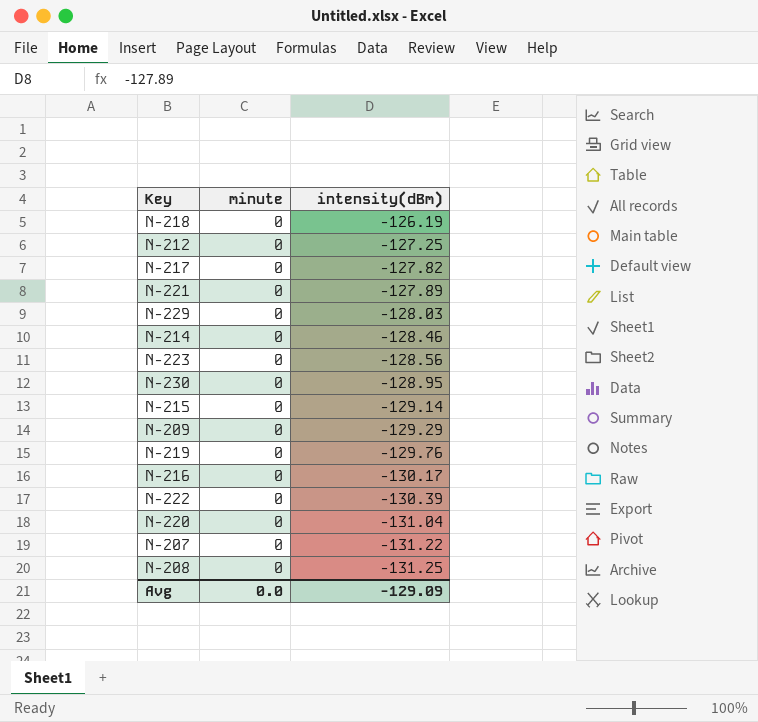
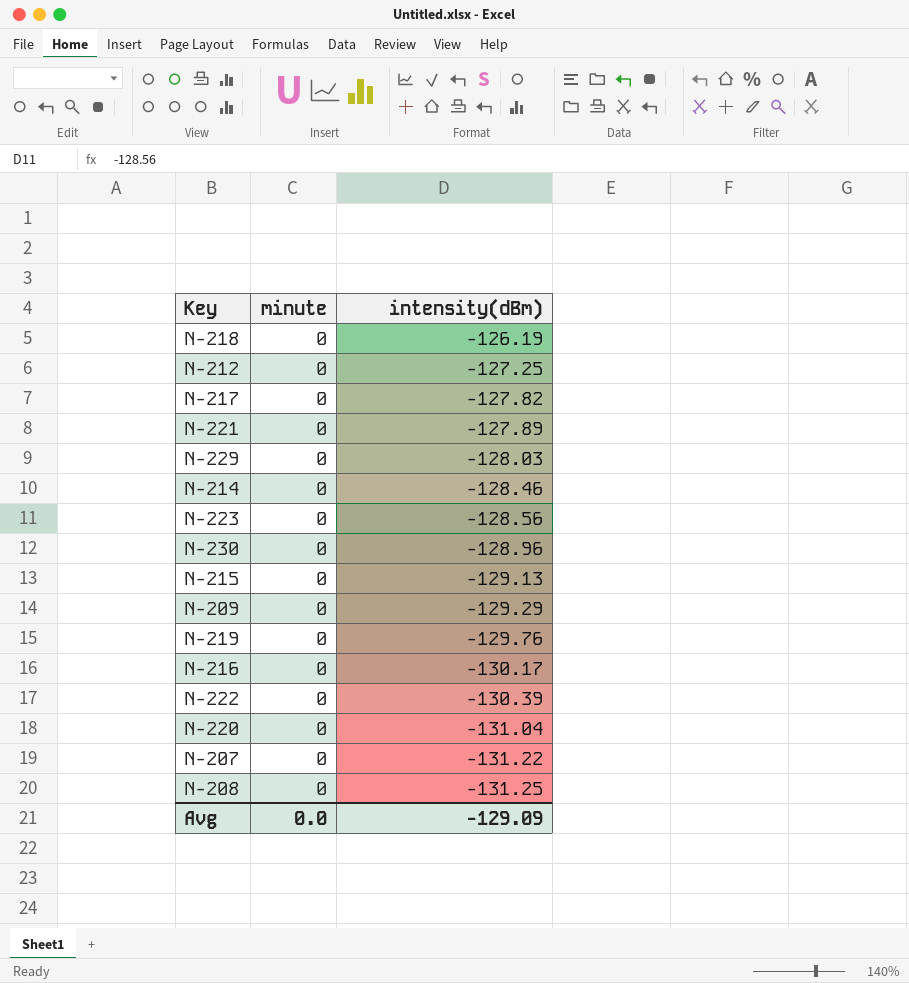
N-230 | intensity(dBm): -128.95 -> -128.96
N-215 | intensity(dBm): -129.14 -> -129.13

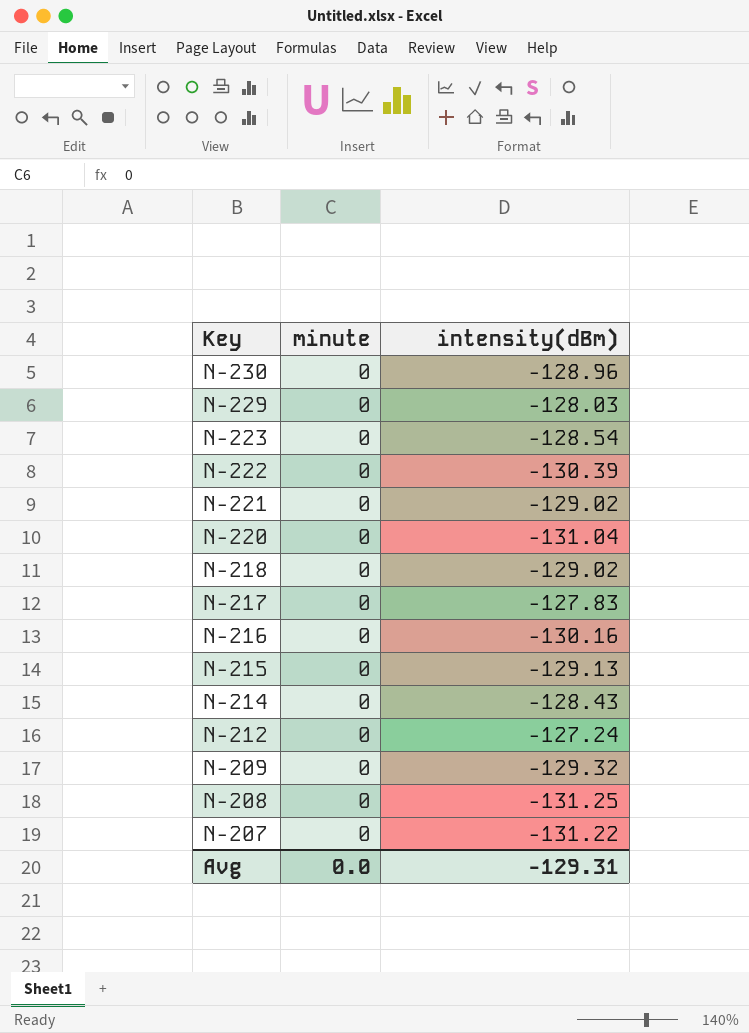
row order: intensity(dBm) descending -> Key descending
row N-219: 0 | -129.76 -> none
N-223 | intensity(dBm): -128.56 -> -128.54
N-221 | intensity(dBm): -127.89 -> -129.02
N-218 | intensity(dBm): -126.19 -> -129.02
N-217 | intensity(dBm): -127.82 -> -127.83
N-216 | intensity(dBm): -130.17 -> -130.16
N-214 | intensity(dBm): -128.46 -> -128.43
N-212 | intensity(dBm): -127.25 -> -127.24
N-209 | intensity(dBm): -129.29 -> -129.32
Avg | intensity(dBm): -129.09 -> -129.31

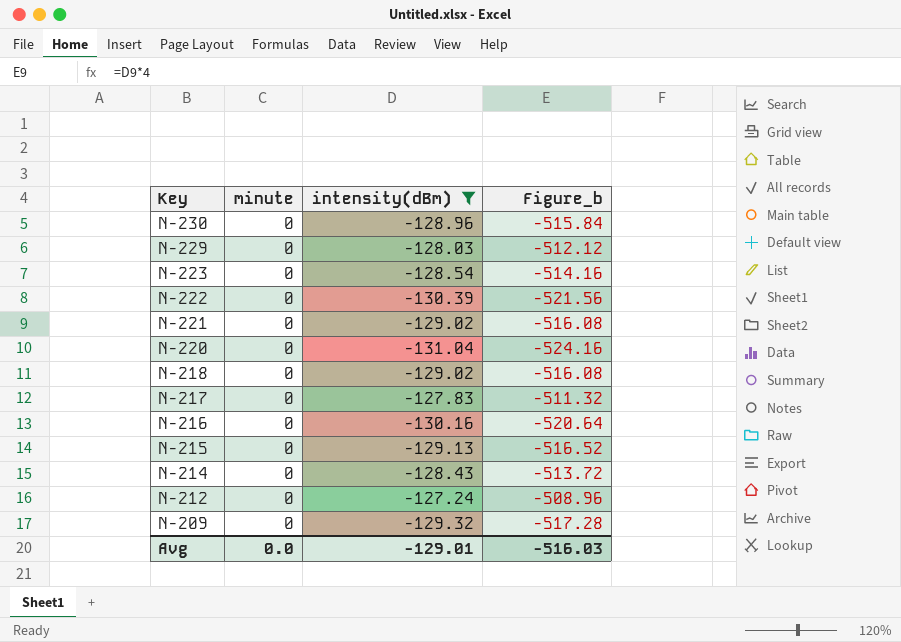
filter: none -> intensity(dBm) >= -131.04
column Figure_b | formula: none -> [intensity(dBm)] * 4
Avg | intensity(dBm): -129.31 -> -129.01

